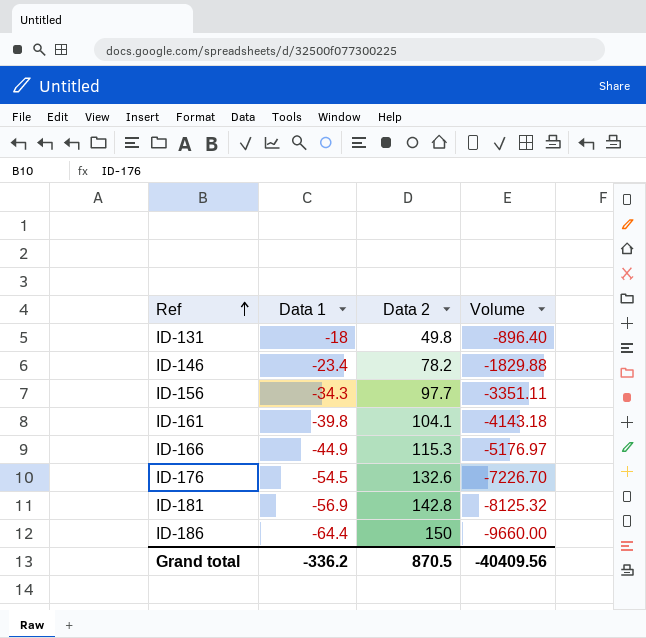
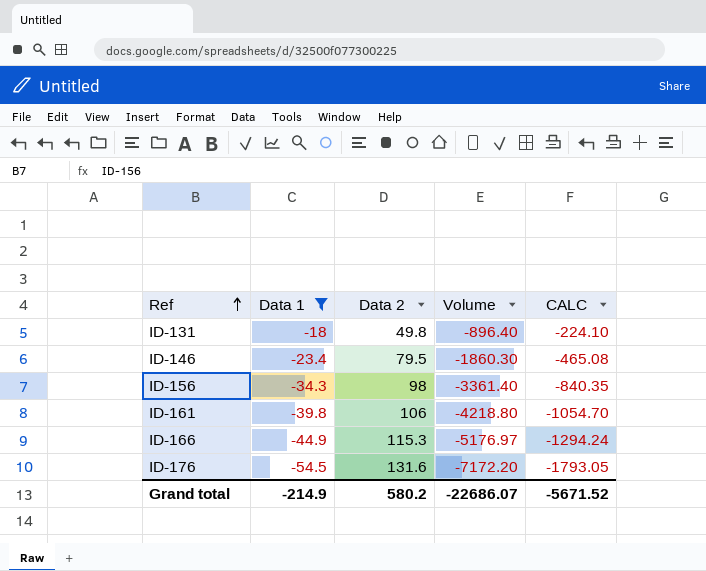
filter: none -> Data 1 >= -54.5
column CALC | formula: none -> [Volume] * 0.25
ID-146 | Data 2: 78.2 -> 79.5
ID-146 | Volume: -1829.88 -> -1860.30
ID-156 | Data 2: 97.7 -> 98
ID-156 | Volume: -3351.11 -> -3361.40
ID-161 | Data 2: 104.1 -> 106
ID-161 | Volume: -4143.18 -> -4218.80
ID-176 | Data 2: 132.6 -> 131.6
ID-176 | Volume: -7226.70 -> -7172.20
Grand total | Data 1: -336.2 -> -214.9
Grand total | Data 2: 870.5 -> 580.2
Grand total | Volume: -40409.56 -> -22686.07

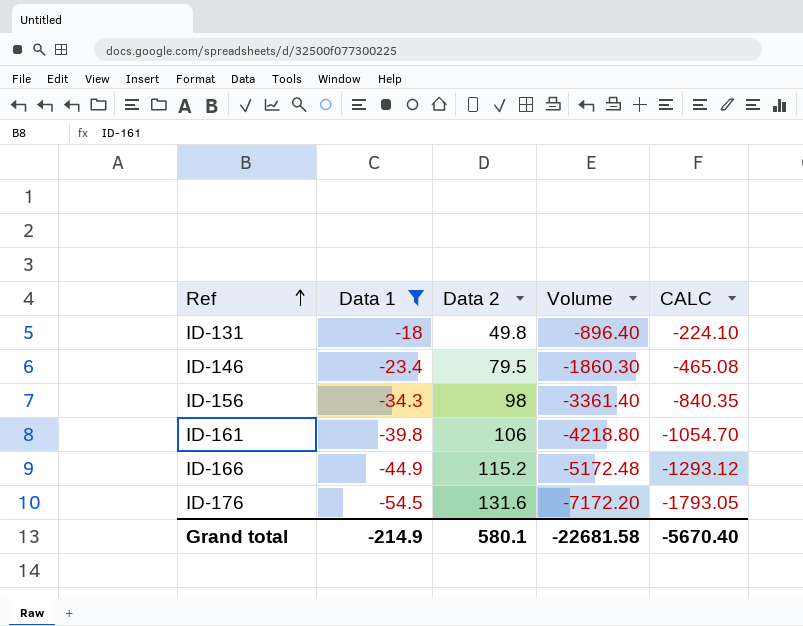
ID-166 | Data 2: 115.3 -> 115.2
ID-166 | Volume: -5176.97 -> -5172.48
ID-166 | CALC: -1294.24 -> -1293.12
Grand total | Data 2: 580.2 -> 580.1
Grand total | Volume: -22686.07 -> -22681.58
Grand total | CALC: -5671.52 -> -5670.40

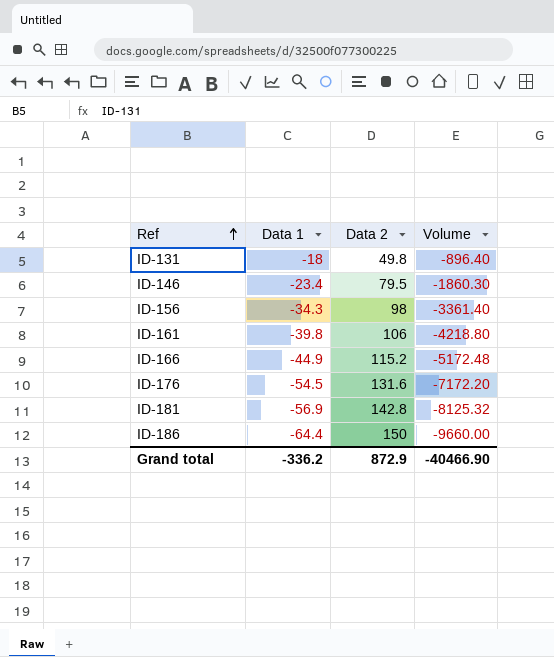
filter: Data 1 >= -54.5 -> none
column CALC | formula: [Volume] * 0.25 -> none
Grand total | Data 1: -214.9 -> -336.2
Grand total | Data 2: 580.1 -> 872.9
Grand total | Volume: -22681.58 -> -40466.90

